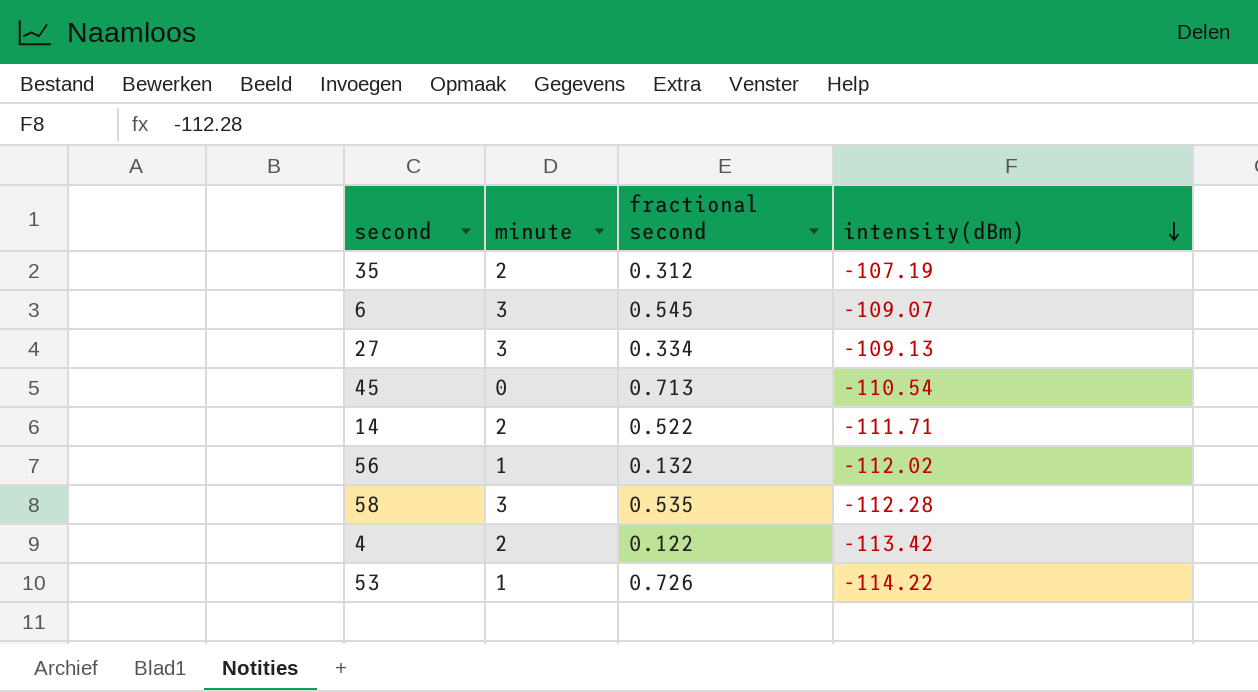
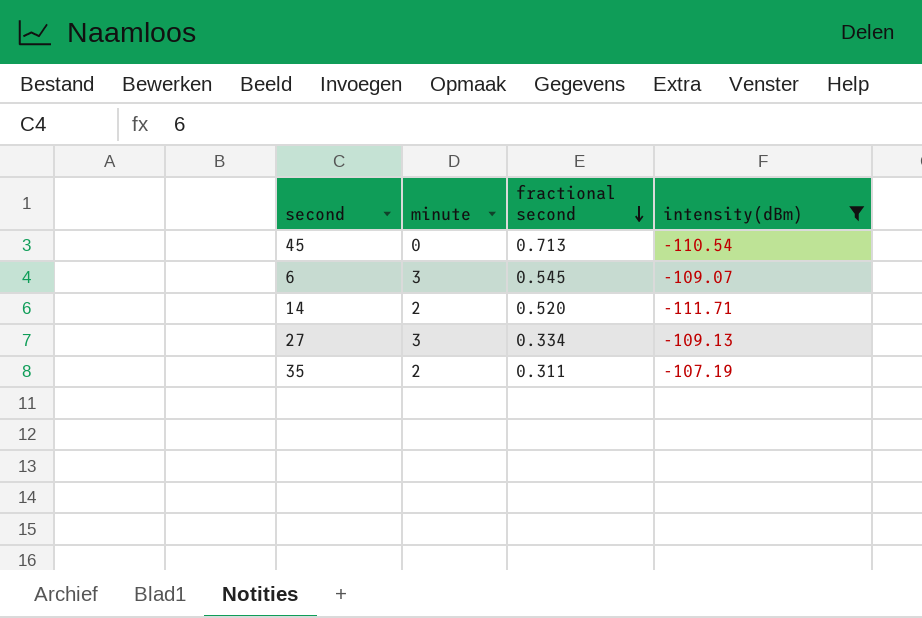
filter: none -> intensity(dBm) >= -111.71
row order: intensity(dBm) descending -> fractional second descending
14 | fractional second: 0.522 -> 0.520
35 | fractional second: 0.312 -> 0.311

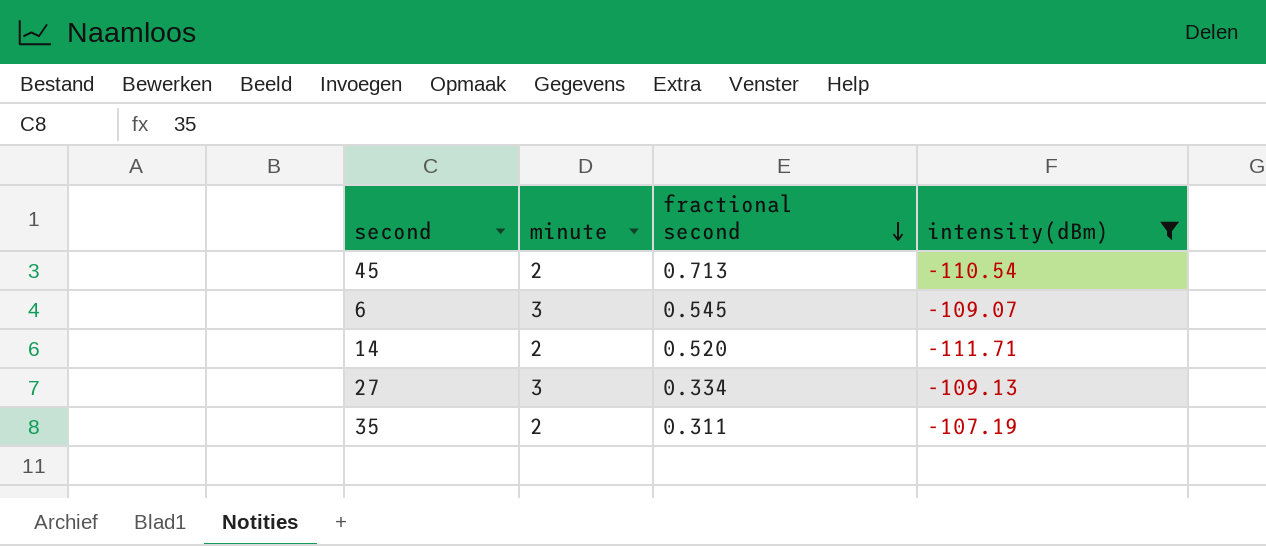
45 | minute: 0 -> 2

